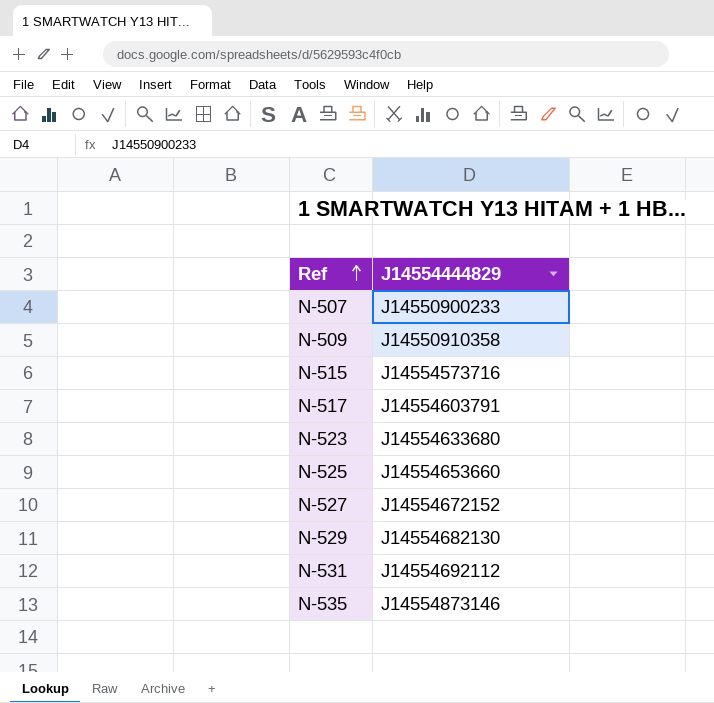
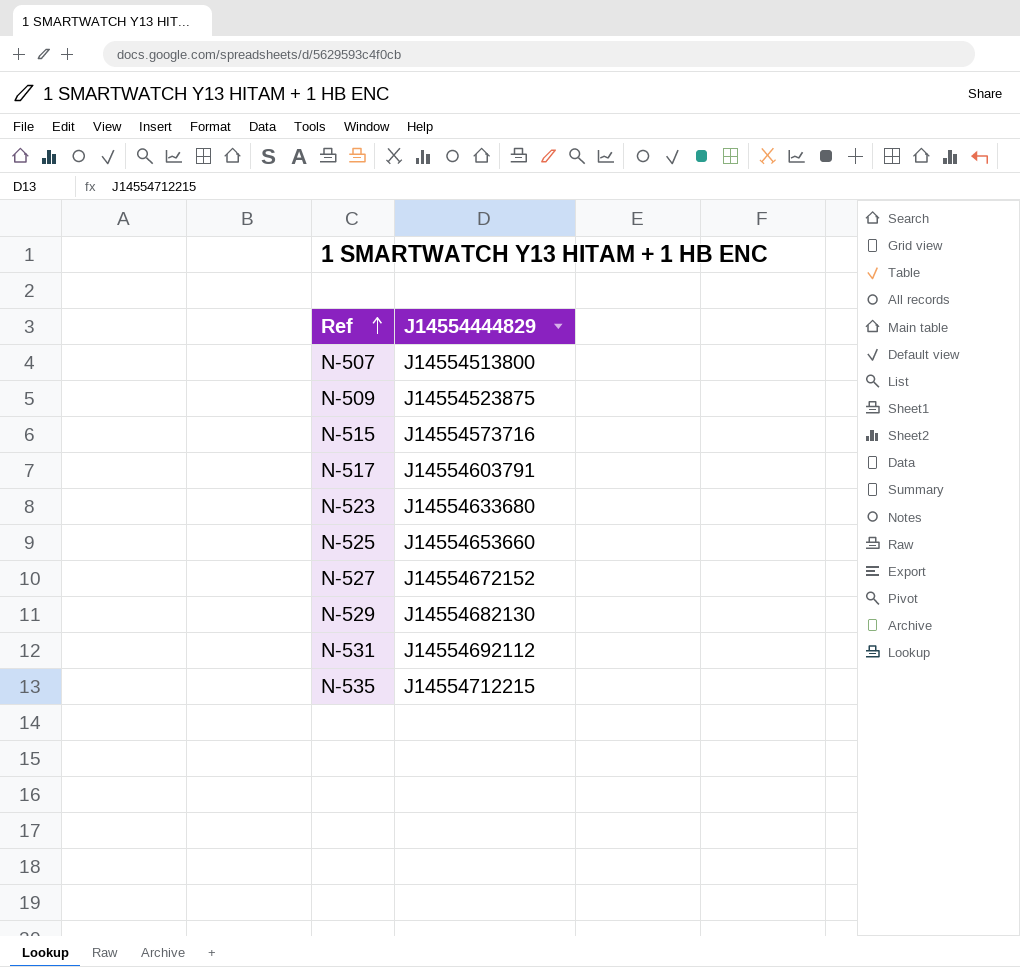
N-507 | J14554444829: J14550900233 -> J14554513800
N-509 | J14554444829: J14550910358 -> J14554523875
N-535 | J14554444829: J14554873146 -> J14554712215

